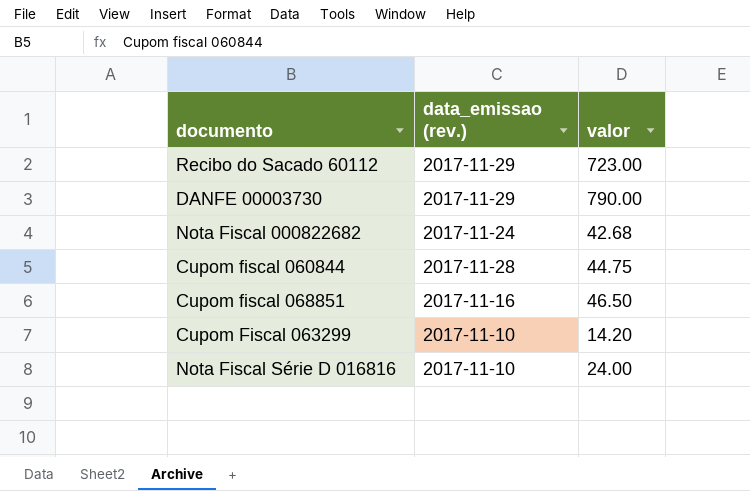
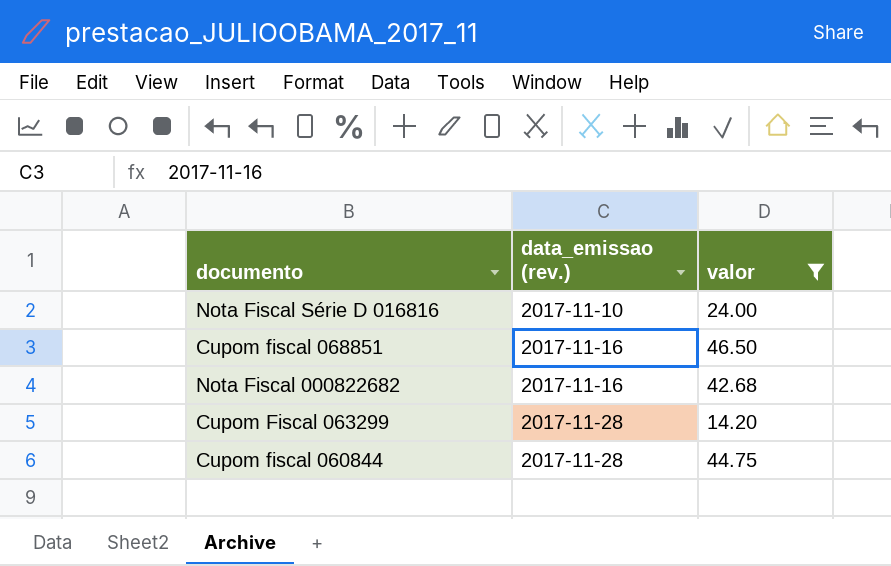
filter: none -> valor <= 46.50
row order: none -> data_emissao (rev.) ascending
Nota Fiscal 000822682 | data_emissao (rev.): 2017-11-24 -> 2017-11-16
Cupom Fiscal 063299 | data_emissao (rev.): 2017-11-10 -> 2017-11-28

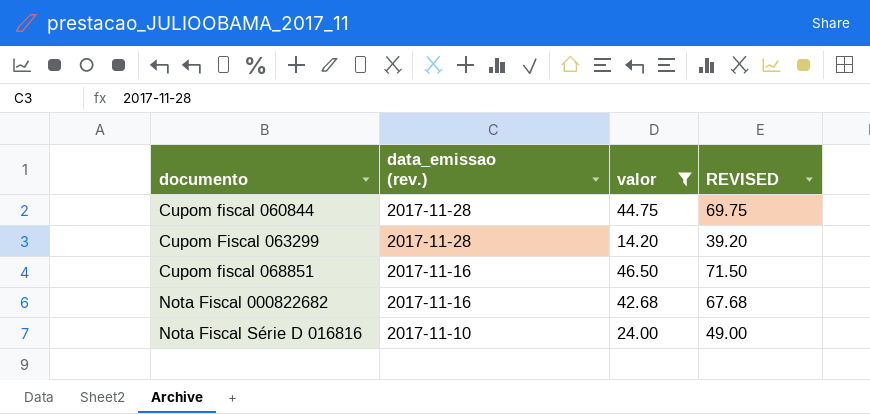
row order: data_emissao (rev.) ascending -> documento ascending
column REVISED | formula: none -> [valor] + 25

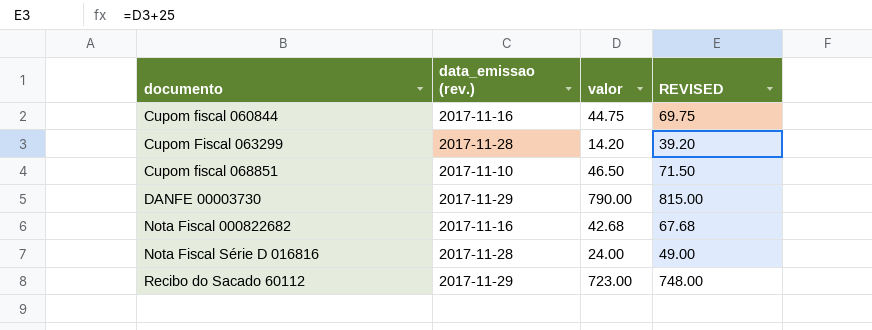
filter: valor <= 46.50 -> none
Cupom fiscal 060844 | data_emissao (rev.): 2017-11-28 -> 2017-11-16
Cupom fiscal 068851 | data_emissao (rev.): 2017-11-16 -> 2017-11-10
Nota Fiscal Série D 016816 | data_emissao (rev.): 2017-11-10 -> 2017-11-28

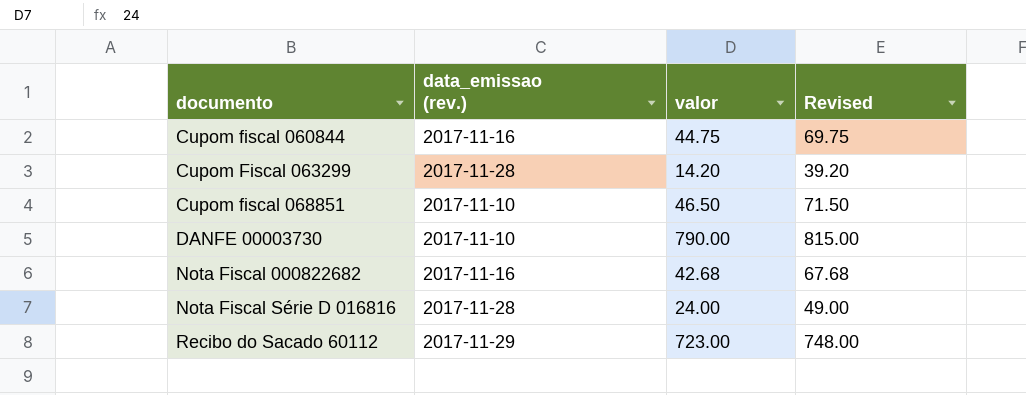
column name: REVISED -> Revised
DANFE 00003730 | data_emissao (rev.): 2017-11-29 -> 2017-11-10

